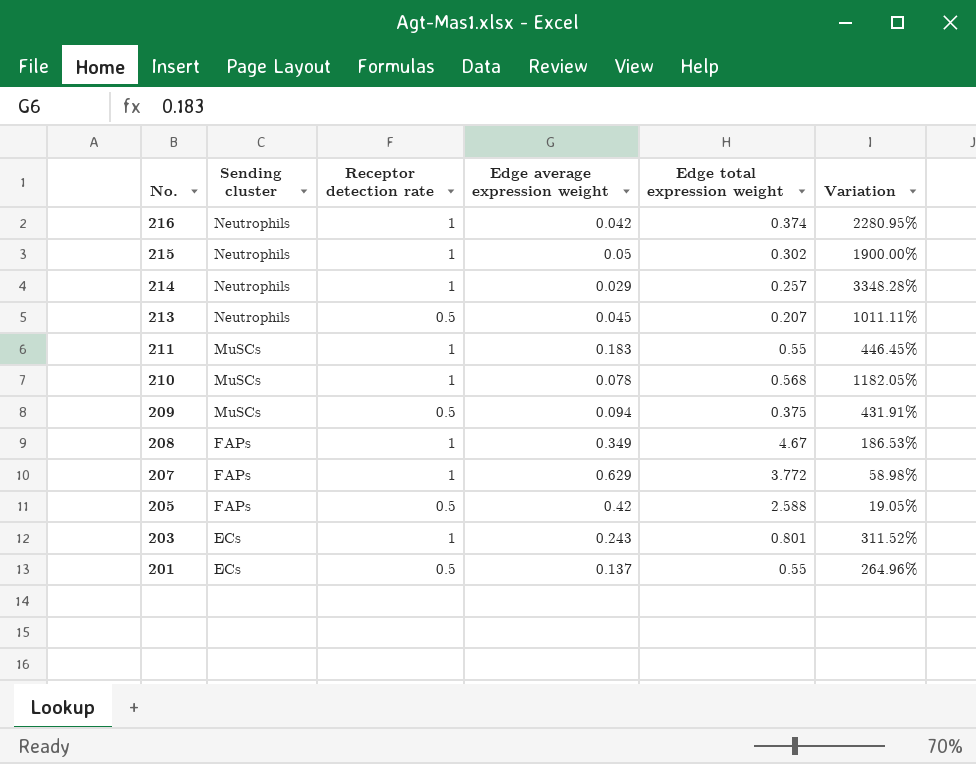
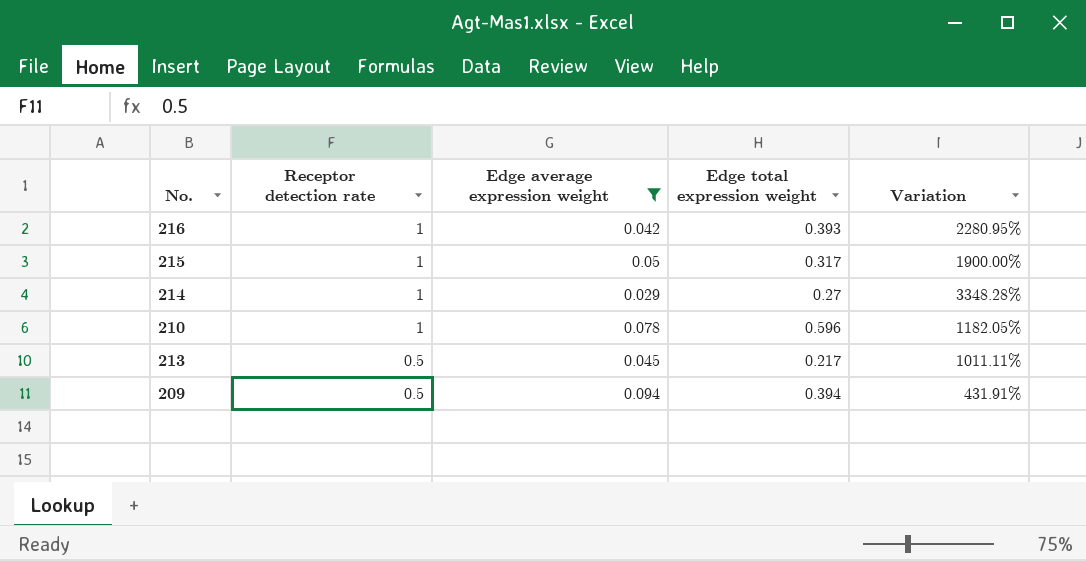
filter: none -> Edge average expression weight <= 0.094
row order: No. descending -> Receptor detection rate descending
column Sending cluster | position: 2 -> none
216 | Edge total expression weight: 0.374 -> 0.393
215 | Edge total expression weight: 0.302 -> 0.317
214 | Edge total expression weight: 0.257 -> 0.27
210 | Edge total expression weight: 0.568 -> 0.596
213 | Edge total expression weight: 0.207 -> 0.217
209 | Edge total expression weight: 0.375 -> 0.394

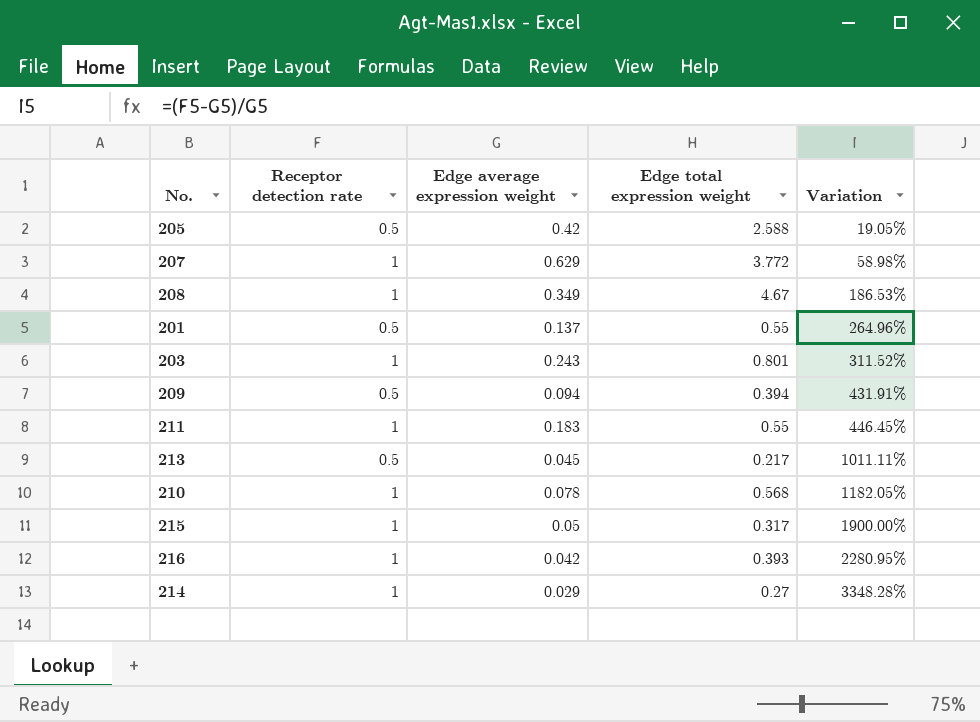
filter: Edge average expression weight <= 0.094 -> none
row order: Receptor detection rate descending -> Variation ascending
210 | Edge total expression weight: 0.596 -> 0.568

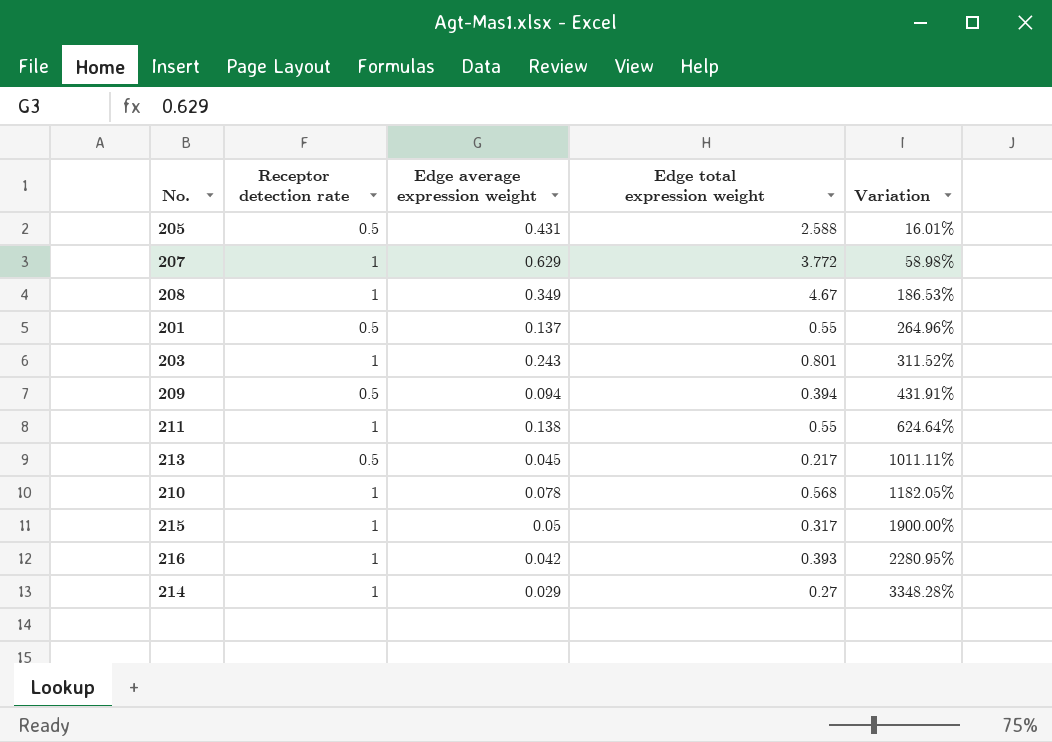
205 | Edge average expression weight: 0.42 -> 0.431
205 | Variation: 19.05% -> 16.01%
211 | Edge average expression weight: 0.183 -> 0.138
211 | Variation: 446.45% -> 624.64%

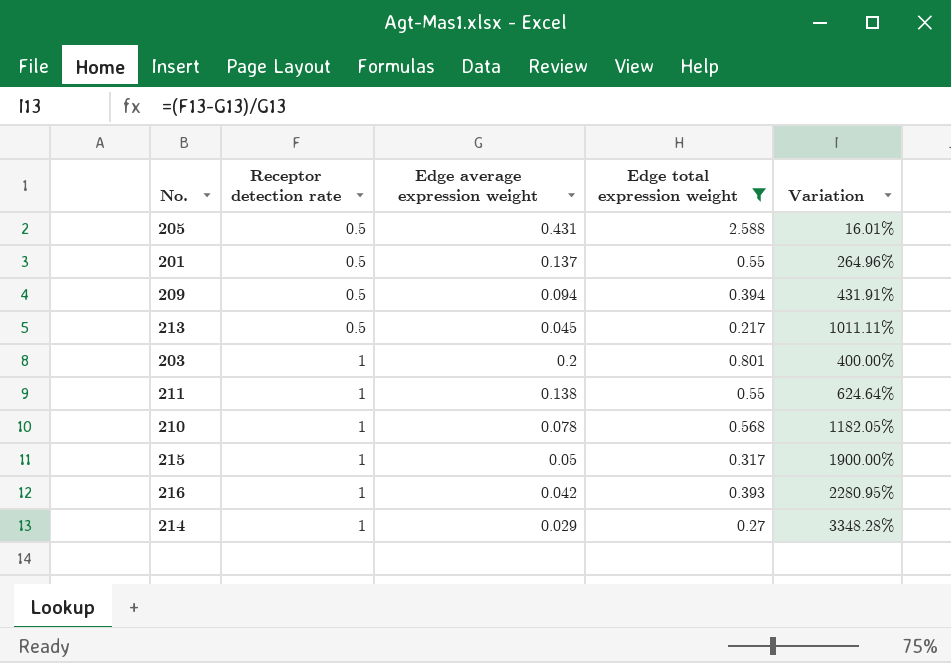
filter: none -> Edge total expression weight <= 2.588
row order: Variation ascending -> Receptor detection rate ascending
203 | Edge average expression weight: 0.243 -> 0.2
203 | Variation: 311.52% -> 400.00%

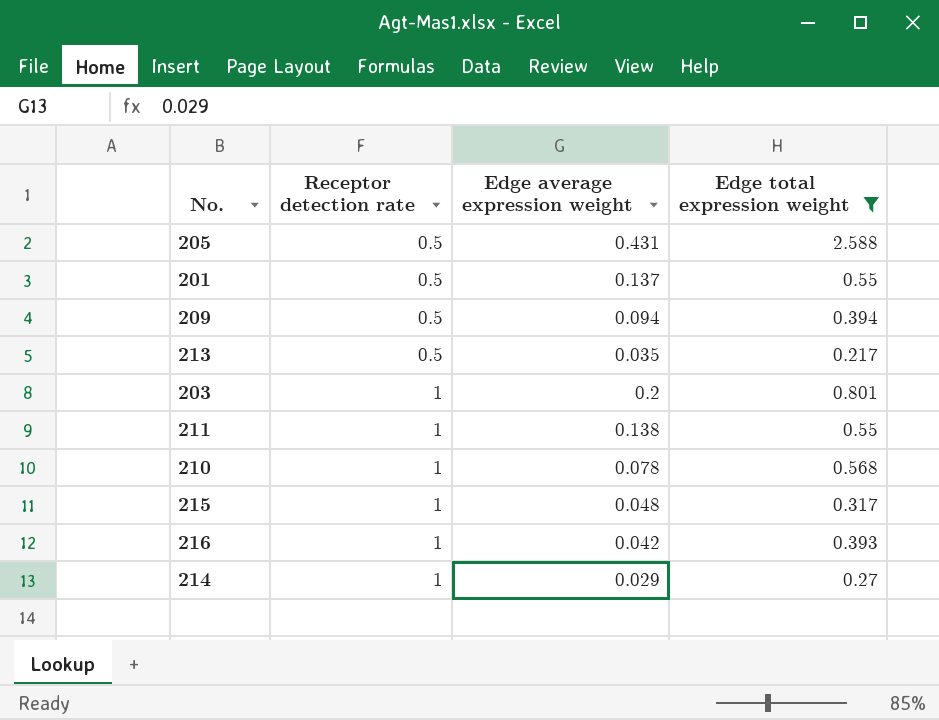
column Variation | formula: ([Receptor detection rate] - [Edge average expression weight]) / [Edge average expression weight] -> none
213 | Edge average expression weight: 0.045 -> 0.035
215 | Edge average expression weight: 0.05 -> 0.048

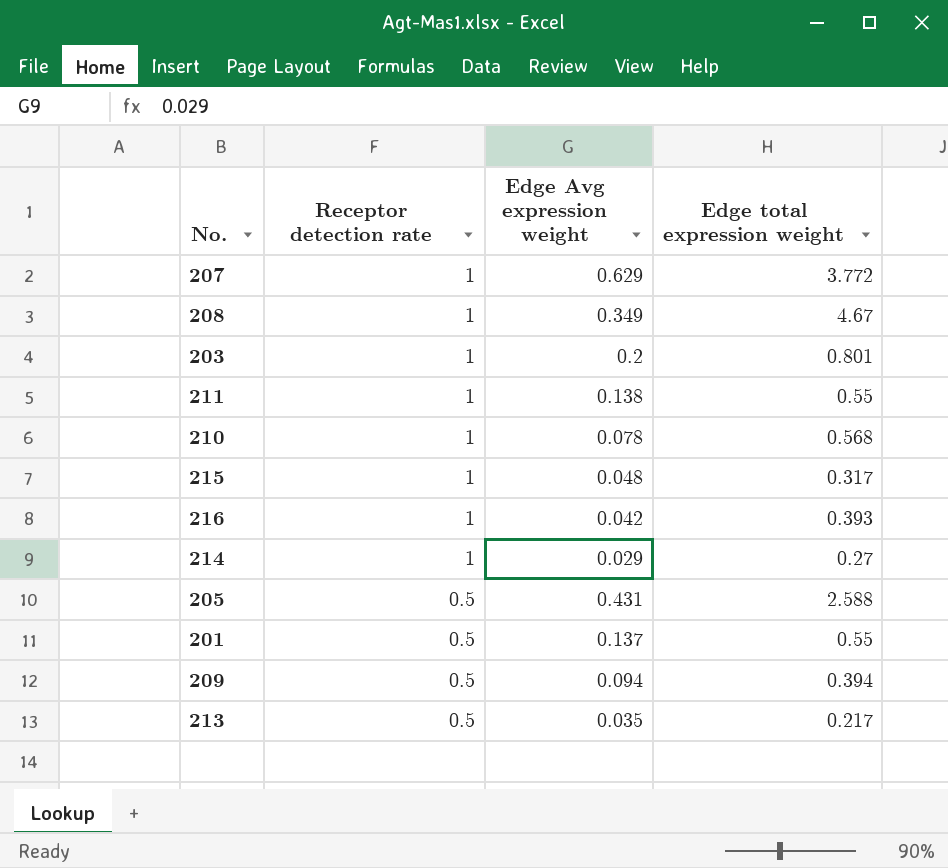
filter: Edge total expression weight <= 2.588 -> none
row order: Receptor detection rate ascending -> Receptor detection rate descending
column name: Edge average expression weight -> Edge Avg expression weight

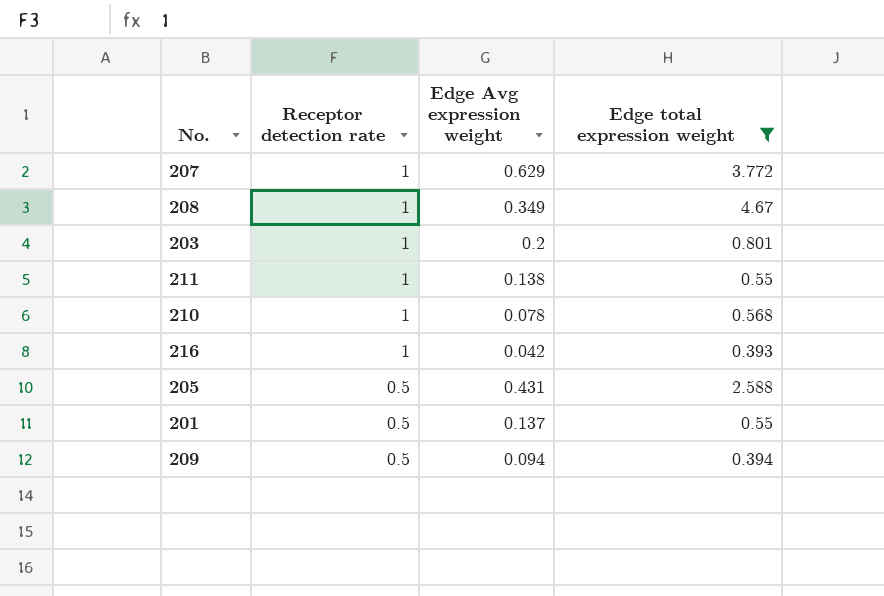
filter: none -> Edge total expression weight >= 0.393

